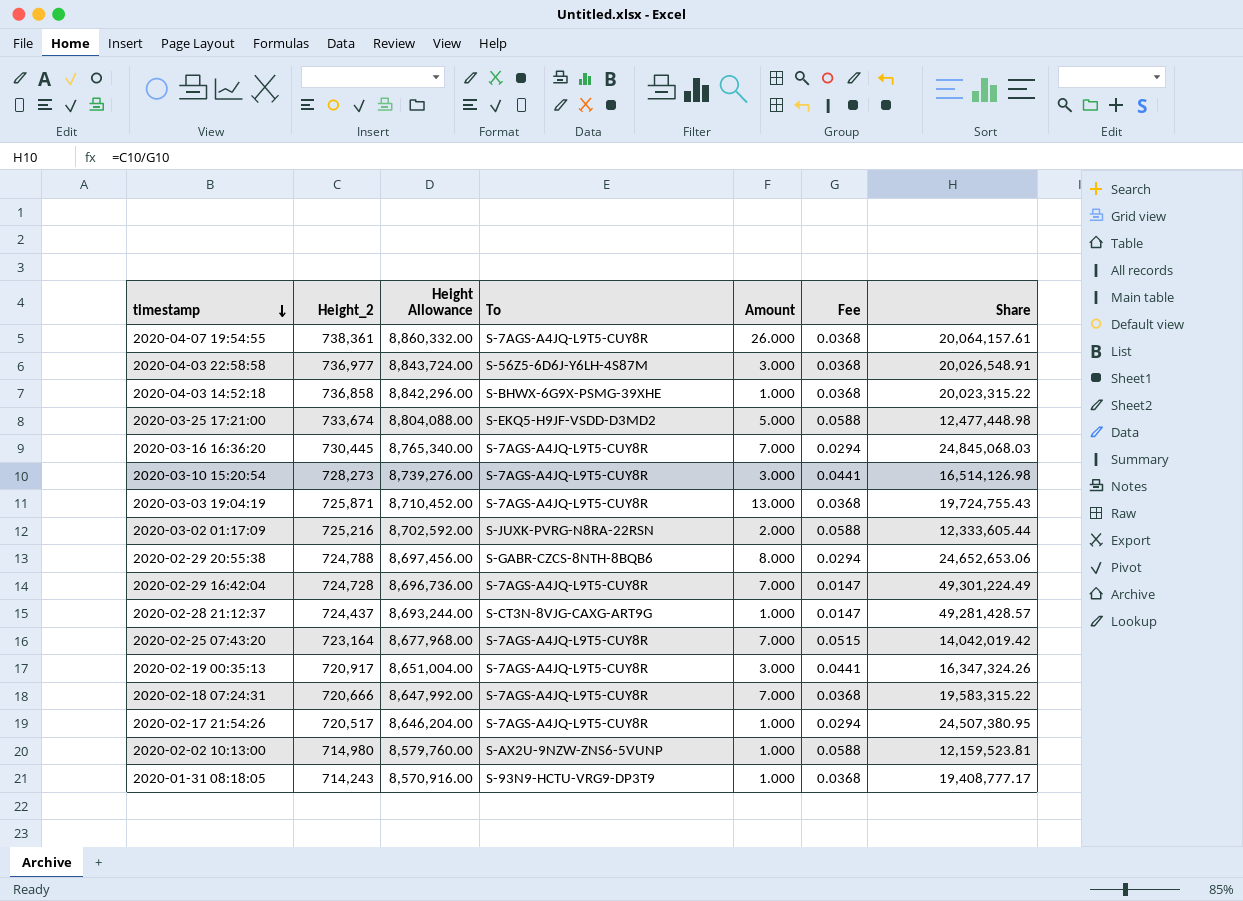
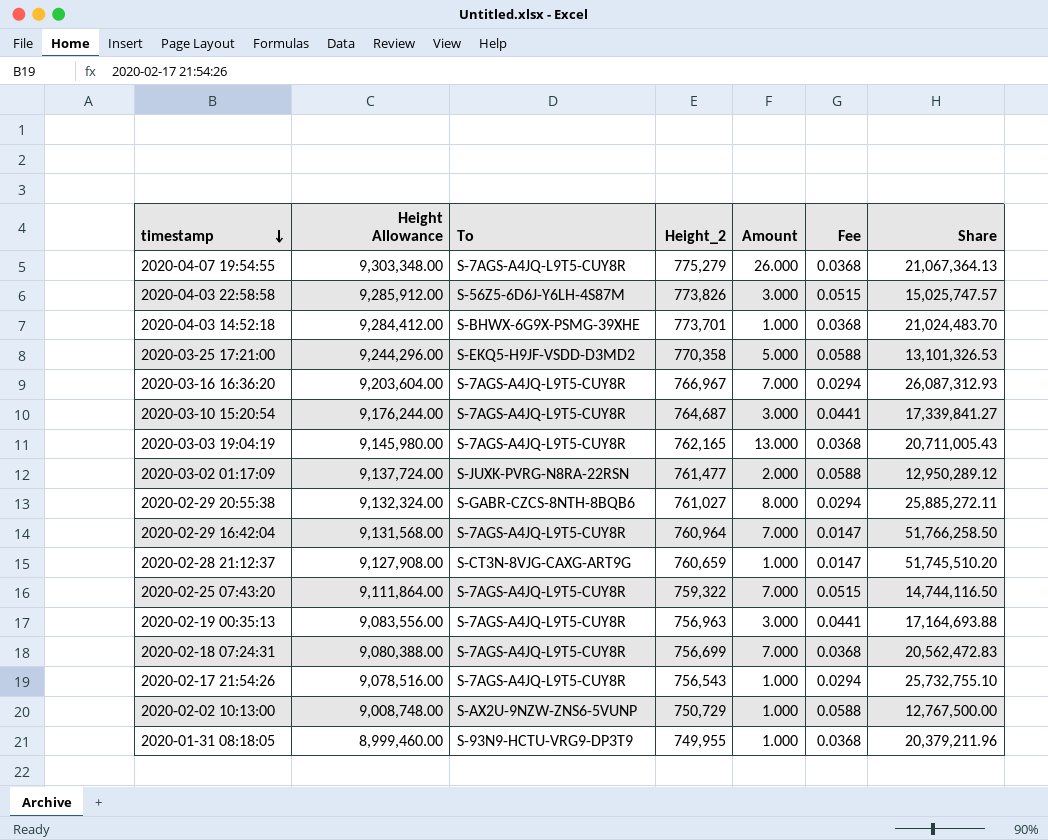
column Height_2 | position: 2 -> 4
2020-04-07 19:54:55 | Height Allowance: 8,860,332.00 -> 9,303,348.00
2020-04-07 19:54:55 | Height_2: 738,361 -> 775,279
2020-04-07 19:54:55 | Share: 20,064,157.61 -> 21,067,364.13
2020-04-03 22:58:58 | Height Allowance: 8,843,724.00 -> 9,285,912.00
2020-04-03 22:58:58 | Height_2: 736,977 -> 773,826
2020-04-03 22:58:58 | Fee: 0.0368 -> 0.0515
2020-04-03 22:58:58 | Share: 20,026,548.91 -> 15,025,747.57
2020-04-03 14:52:18 | Height Allowance: 8,842,296.00 -> 9,284,412.00
2020-04-03 14:52:18 | Height_2: 736,858 -> 773,701
2020-04-03 14:52:18 | Share: 20,023,315.22 -> 21,024,483.70
2020-03-25 17:21:00 | Height Allowance: 8,804,088.00 -> 9,244,296.00
2020-03-25 17:21:00 | Height_2: 733,674 -> 770,358
2020-03-25 17:21:00 | Share: 12,477,448.98 -> 13,101,326.53
2020-03-16 16:36:20 | Height Allowance: 8,765,340.00 -> 9,203,604.00
2020-03-16 16:36:20 | Height_2: 730,445 -> 766,967
2020-03-16 16:36:20 | Share: 24,845,068.03 -> 26,087,312.93
2020-03-10 15:20:54 | Height Allowance: 8,739,276.00 -> 9,176,244.00
2020-03-10 15:20:54 | Height_2: 728,273 -> 764,687
2020-03-10 15:20:54 | Share: 16,514,126.98 -> 17,339,841.27
2020-03-03 19:04:19 | Height Allowance: 8,710,452.00 -> 9,145,980.00
2020-03-03 19:04:19 | Height_2: 725,871 -> 762,165
2020-03-03 19:04:19 | Share: 19,724,755.43 -> 20,711,005.43
2020-03-02 01:17:09 | Height Allowance: 8,702,592.00 -> 9,137,724.00
2020-03-02 01:17:09 | Height_2: 725,216 -> 761,477
2020-03-02 01:17:09 | Share: 12,333,605.44 -> 12,950,289.12
2020-02-29 20:55:38 | Height Allowance: 8,697,456.00 -> 9,132,324.00
2020-02-29 20:55:38 | Height_2: 724,788 -> 761,027
2020-02-29 20:55:38 | Share: 24,652,653.06 -> 25,885,272.11
2020-02-29 16:42:04 | Height Allowance: 8,696,736.00 -> 9,131,568.00
2020-02-29 16:42:04 | Height_2: 724,728 -> 760,964
2020-02-29 16:42:04 | Share: 49,301,224.49 -> 51,766,258.50
2020-02-28 21:12:37 | Height Allowance: 8,693,244.00 -> 9,127,908.00
2020-02-28 21:12:37 | Height_2: 724,437 -> 760,659
2020-02-28 21:12:37 | Share: 49,281,428.57 -> 51,745,510.20
2020-02-25 07:43:20 | Height Allowance: 8,677,968.00 -> 9,111,864.00
2020-02-25 07:43:20 | Height_2: 723,164 -> 759,322
2020-02-25 07:43:20 | Share: 14,042,019.42 -> 14,744,116.50
2020-02-19 00:35:13 | Height Allowance: 8,651,004.00 -> 9,083,556.00
2020-02-19 00:35:13 | Height_2: 720,917 -> 756,963
2020-02-19 00:35:13 | Share: 16,347,324.26 -> 17,164,693.88
2020-02-18 07:24:31 | Height Allowance: 8,647,992.00 -> 9,080,388.00
2020-02-18 07:24:31 | Height_2: 720,666 -> 756,699
2020-02-18 07:24:31 | Share: 19,583,315.22 -> 20,562,472.83
2020-02-17 21:54:26 | Height Allowance: 8,646,204.00 -> 9,078,516.00
2020-02-17 21:54:26 | Height_2: 720,517 -> 756,543
2020-02-17 21:54:26 | Share: 24,507,380.95 -> 25,732,755.10
2020-02-02 10:13:00 | Height Allowance: 8,579,760.00 -> 9,008,748.00
2020-02-02 10:13:00 | Height_2: 714,980 -> 750,729
2020-02-02 10:13:00 | Share: 12,159,523.81 -> 12,767,500.00
2020-01-31 08:18:05 | Height Allowance: 8,570,916.00 -> 8,999,460.00
2020-01-31 08:18:05 | Height_2: 714,243 -> 749,955
2020-01-31 08:18:05 | Share: 19,408,777.17 -> 20,379,211.96

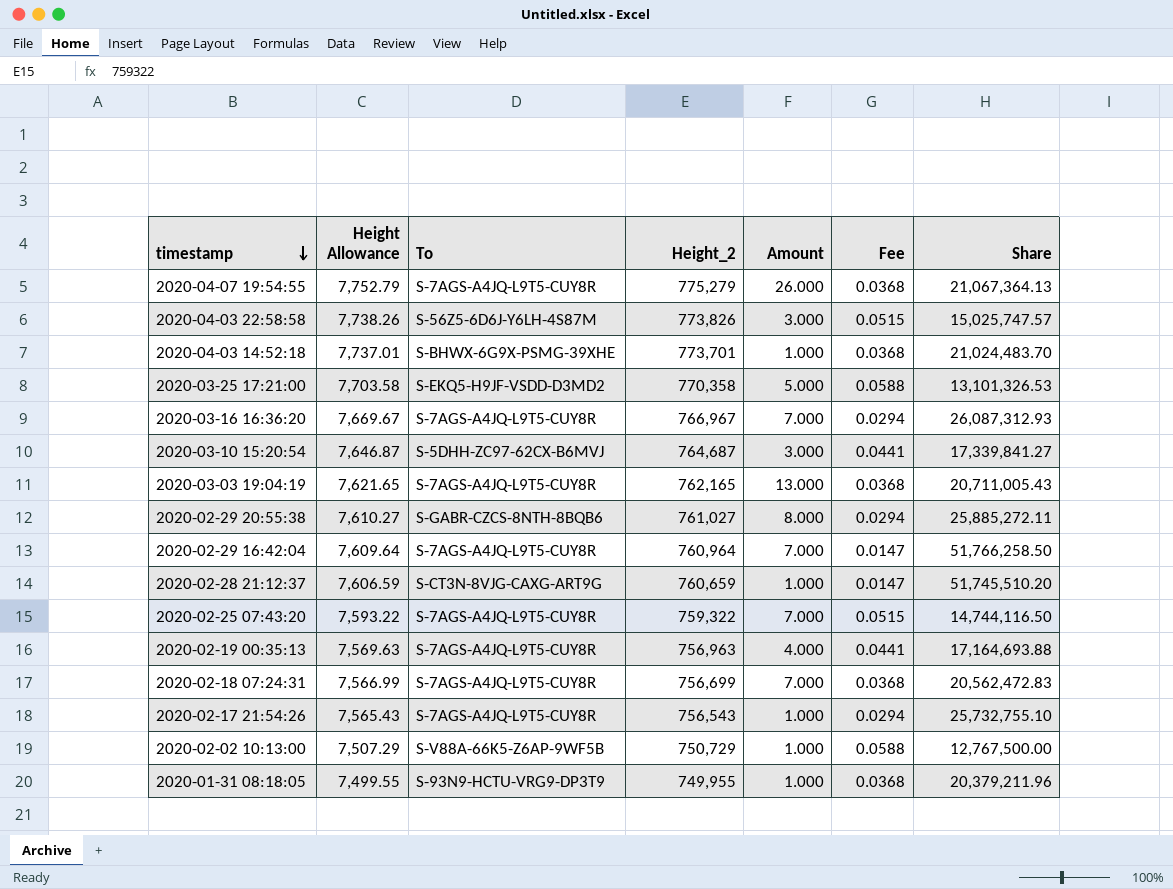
column Height Allowance | formula: [Height_2] * 12 -> [Height_2] * 0.01
row 2020-03-02 01:17:09: 9,137,724.00 | S-JUXK-PVRG-N8RA-22RSN | 761,477 | 2.000 | 0.0588 | 12,950,289.12 -> none
2020-03-10 15:20:54 | To: S-7AGS-A4JQ-L9T5-CUY8R -> S-5DHH-ZC97-62CX-B6MVJ
2020-02-19 00:35:13 | Amount: 3.000 -> 4.000
2020-02-02 10:13:00 | To: S-AX2U-9NZW-ZNS6-5VUNP -> S-V88A-66K5-Z6AP-9WF5B

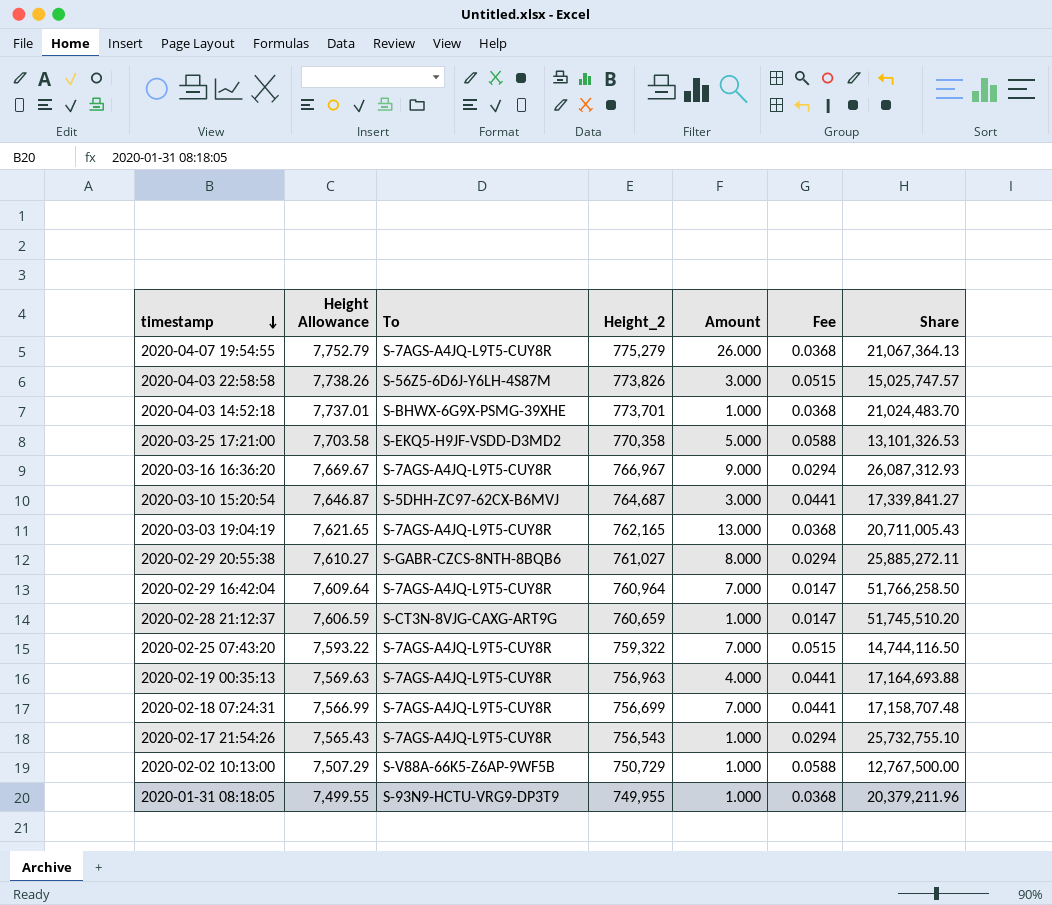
2020-03-16 16:36:20 | Amount: 7.000 -> 9.000
2020-02-18 07:24:31 | Fee: 0.0368 -> 0.0441
2020-02-18 07:24:31 | Share: 20,562,472.83 -> 17,158,707.48

